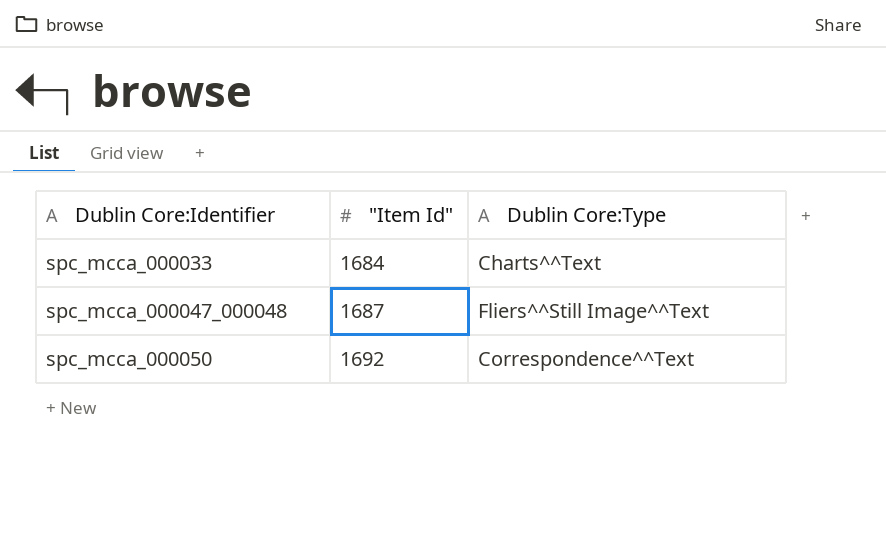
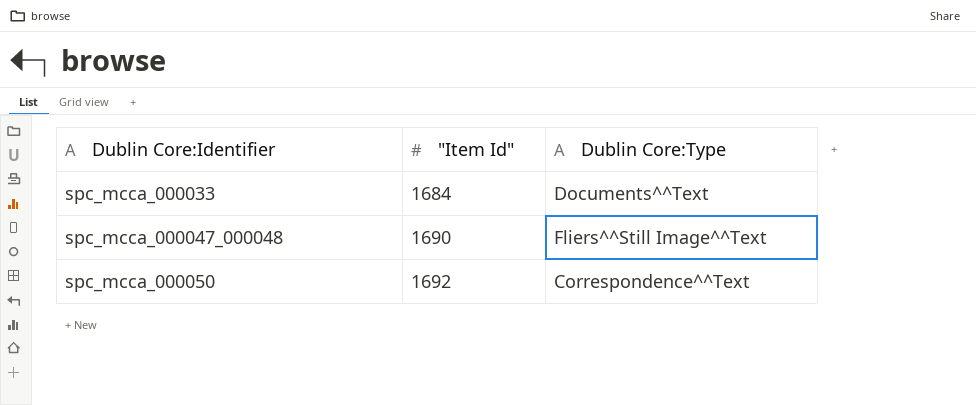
spc_mcca_000033 | Dublin Core:Type: Charts^^Text -> Documents^^Text
spc_mcca_000047_000048 | "Item Id": 1687 -> 1690

